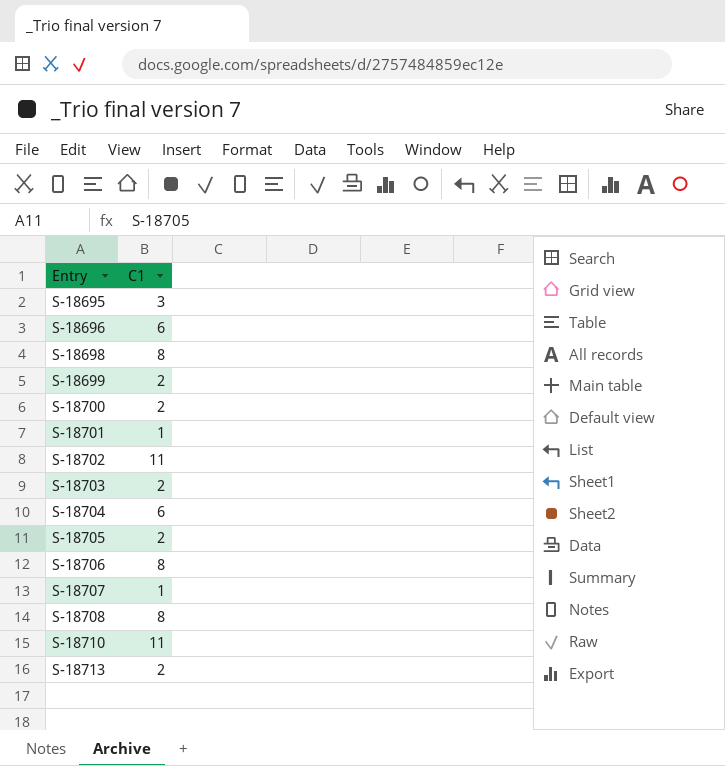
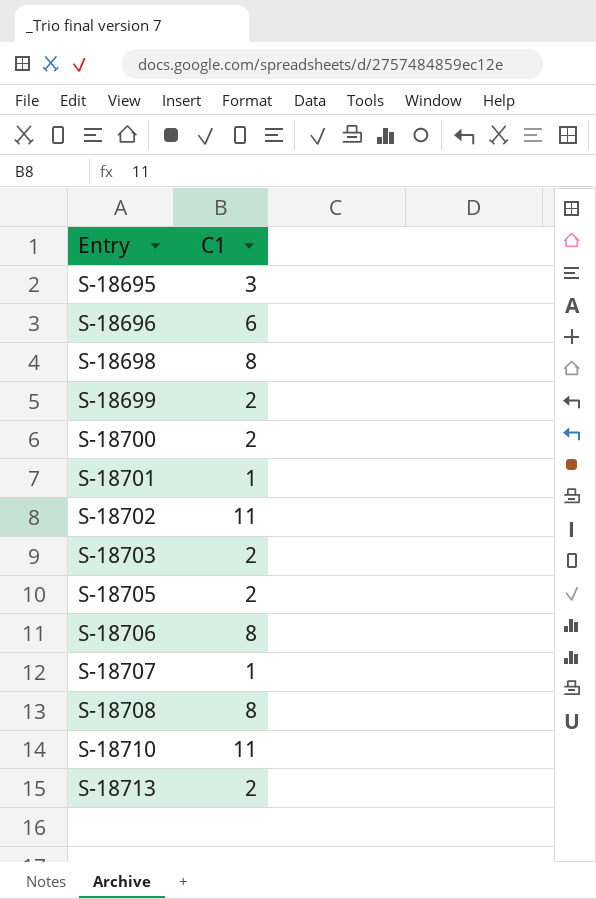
row S-18704: 6 -> none

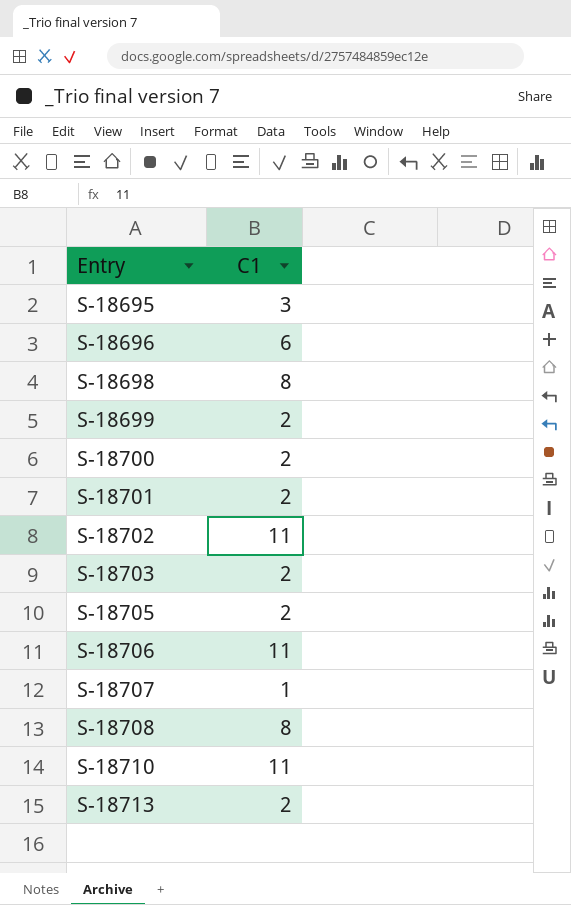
S-18701 | C1: 1 -> 2
S-18706 | C1: 8 -> 11

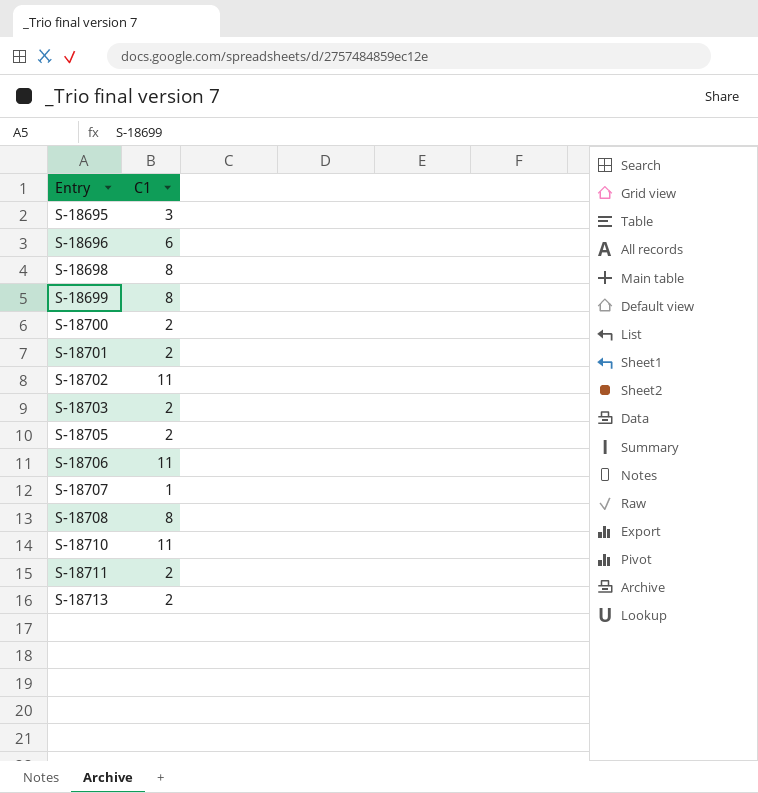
S-18699 | C1: 2 -> 8
row S-18711: none -> 2

